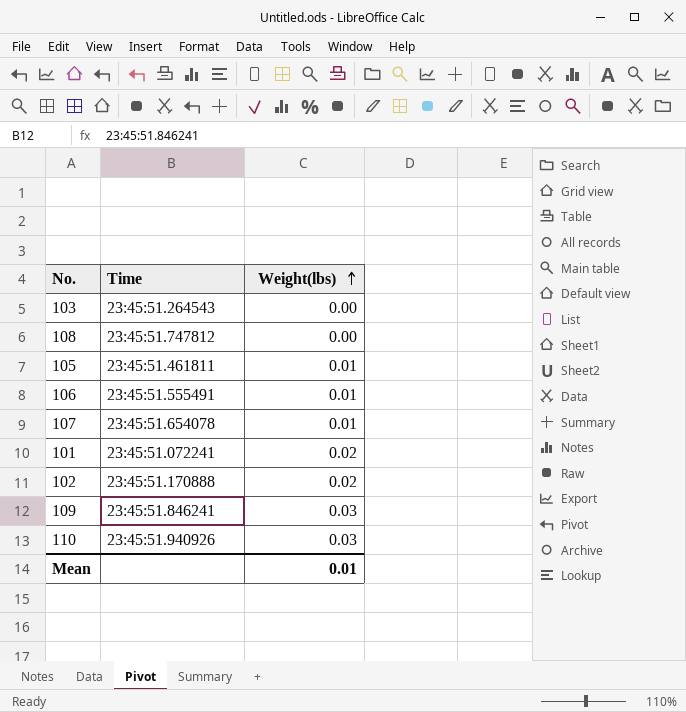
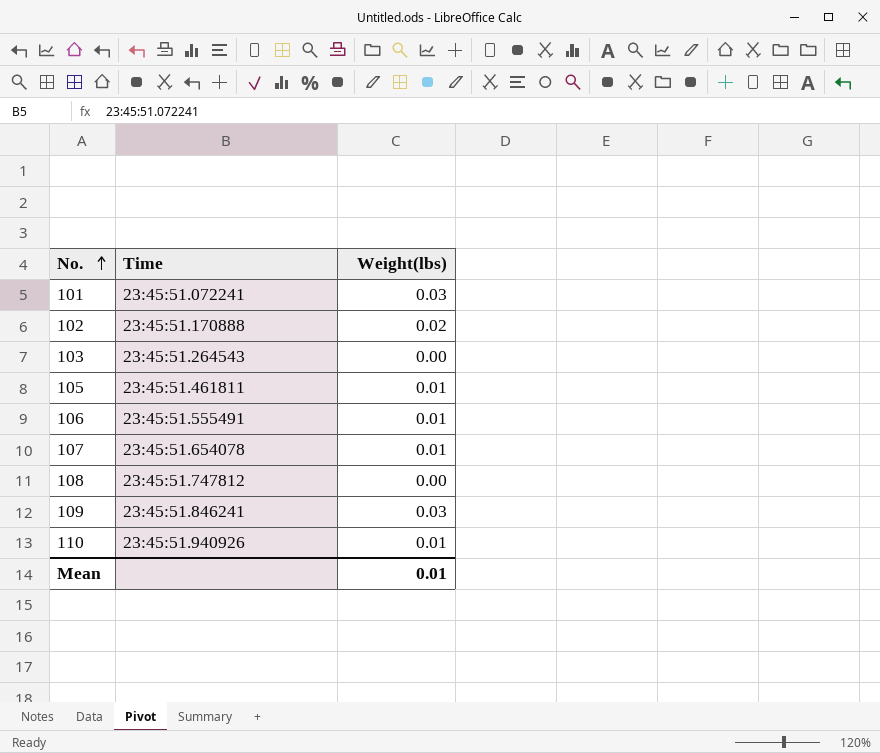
row order: Weight(lbs) ascending -> No. ascending
101 | Weight(lbs): 0.02 -> 0.03
110 | Weight(lbs): 0.03 -> 0.01

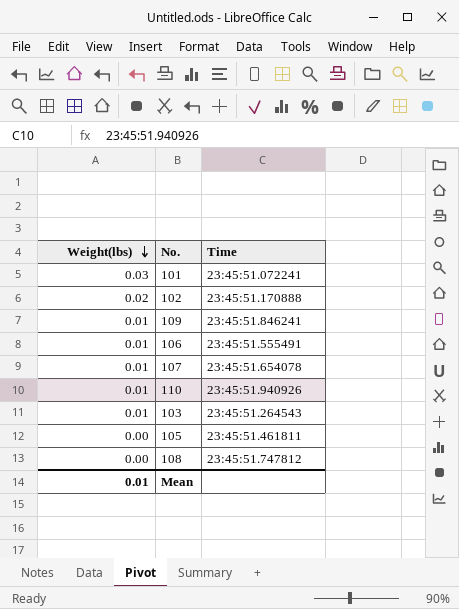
row order: No. ascending -> Weight(lbs) descending
column Weight(lbs) | position: 3 -> 1
109 | Weight(lbs): 0.03 -> 0.01
103 | Weight(lbs): 0.00 -> 0.01
105 | Weight(lbs): 0.01 -> 0.00

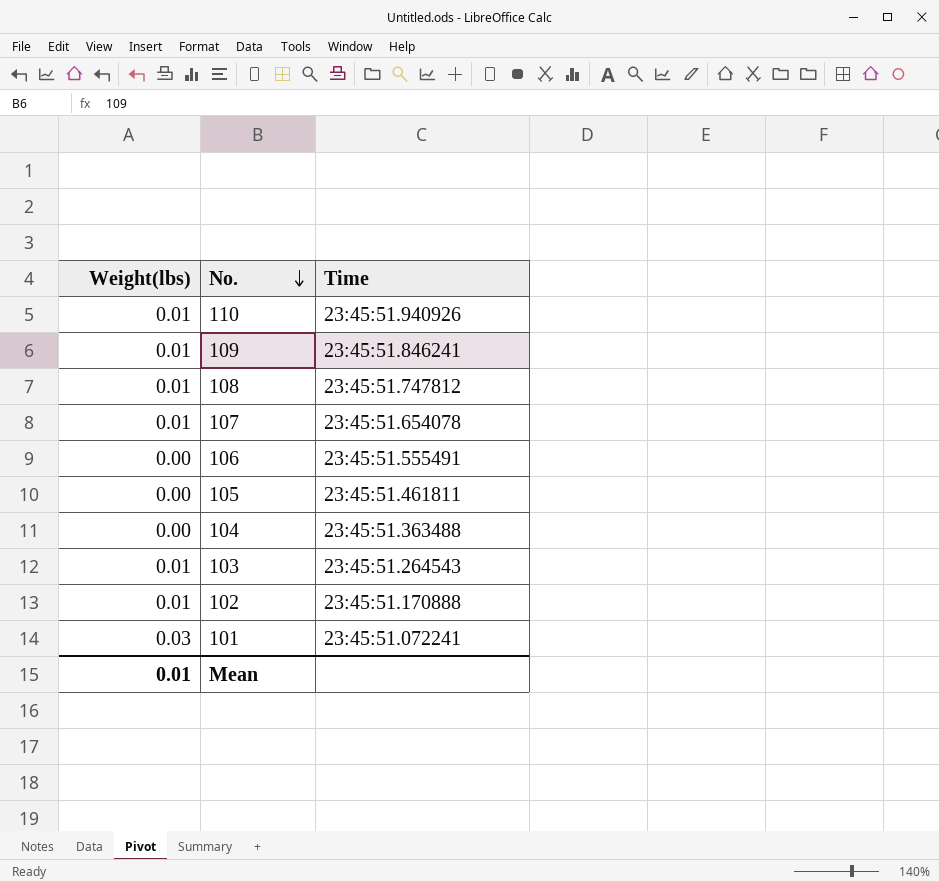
row order: Weight(lbs) descending -> No. descending
108 | Weight(lbs): 0.00 -> 0.01
106 | Weight(lbs): 0.01 -> 0.00
row 104: none -> 0.00 | 23:45:51.363488
102 | Weight(lbs): 0.02 -> 0.01

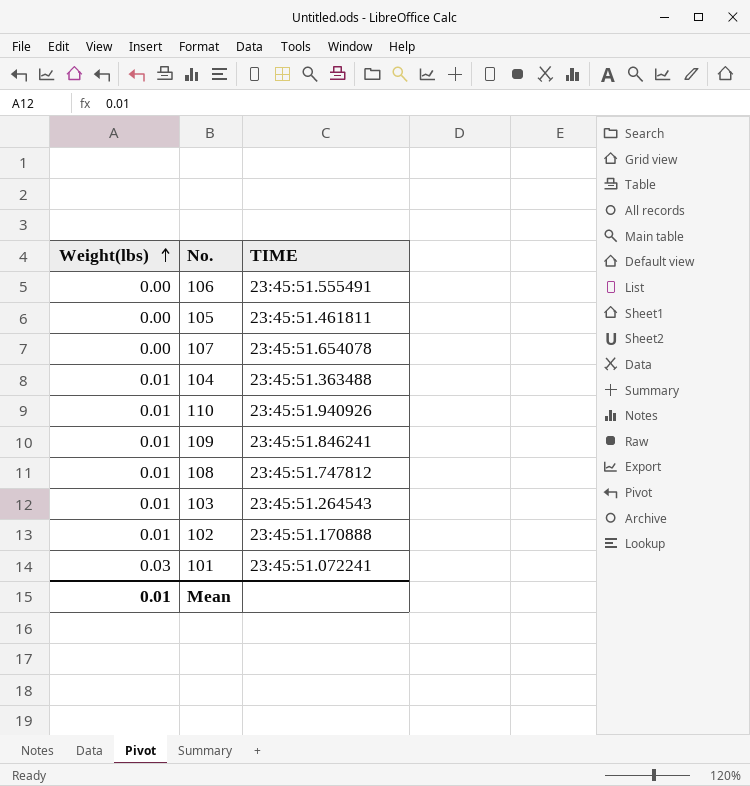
row order: No. descending -> Weight(lbs) ascending
column name: Time -> TIME
107 | Weight(lbs): 0.01 -> 0.00
104 | Weight(lbs): 0.00 -> 0.01

